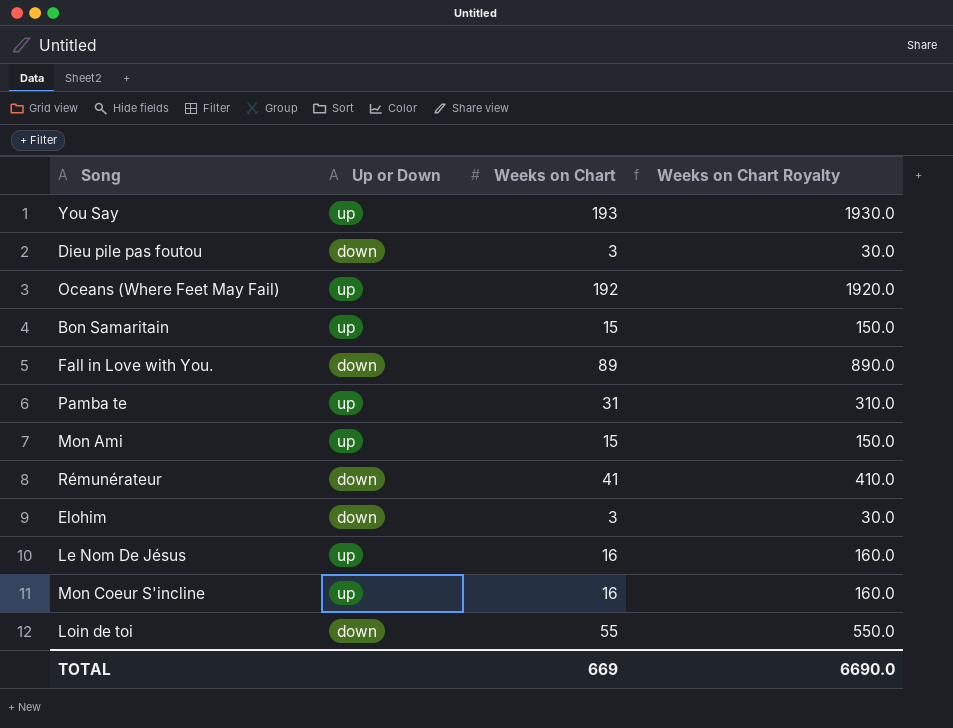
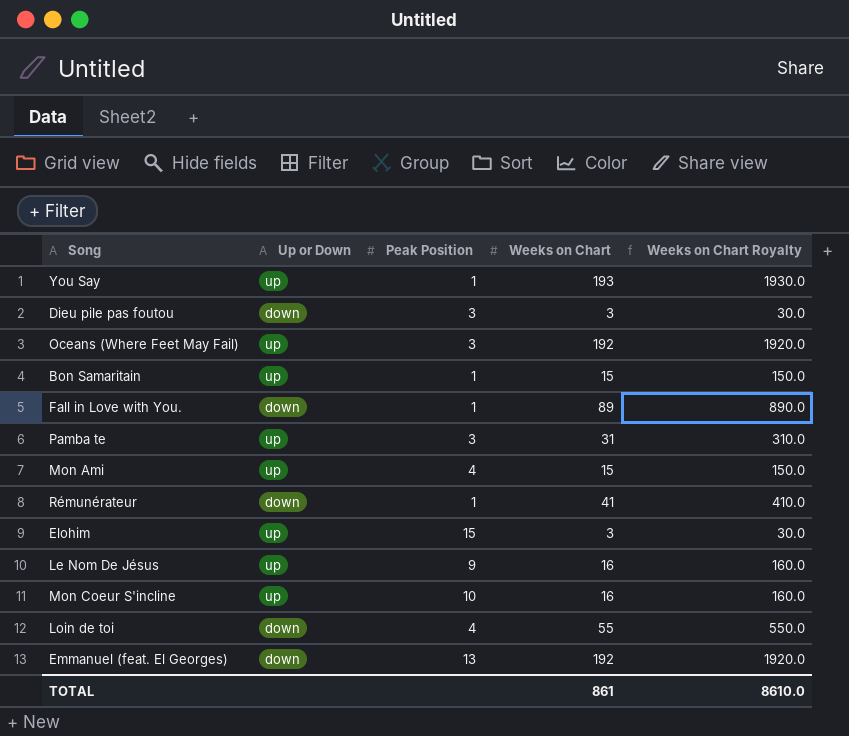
column Peak Position | position: none -> 3
Elohim | Up or Down: down -> up
row Emmanuel (feat. El Georges): none -> down | 13 | 192 | 1920.0
TOTAL | Weeks on Chart: 669 -> 861
TOTAL | Weeks on Chart Royalty: 6690.0 -> 8610.0

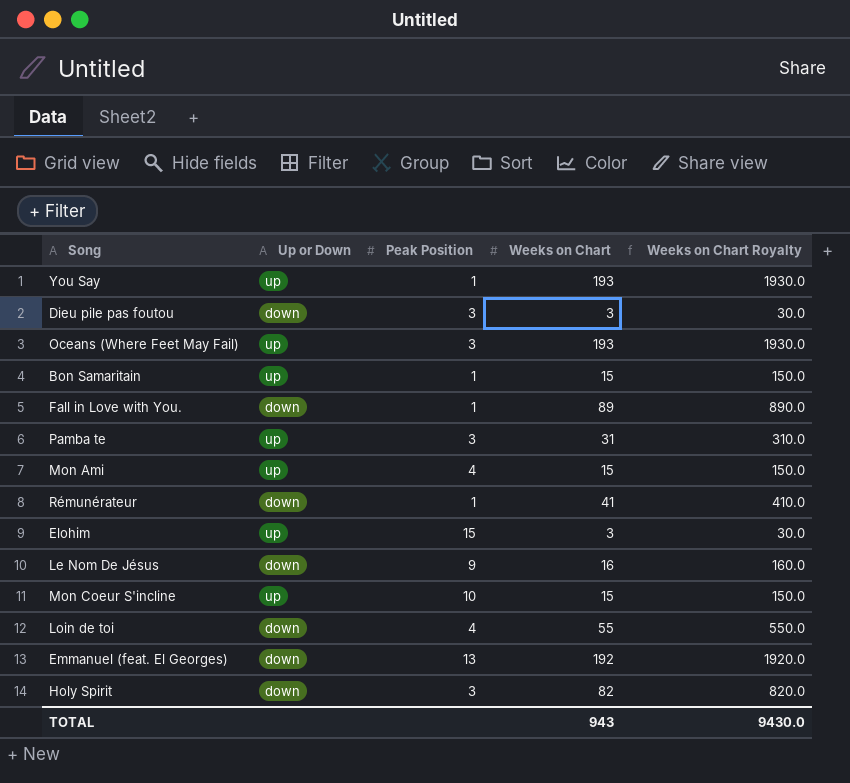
Oceans (Where Feet May Fail) | Weeks on Chart: 192 -> 193
Oceans (Where Feet May Fail) | Weeks on Chart Royalty: 1920.0 -> 1930.0
Le Nom De Jésus | Up or Down: up -> down
Mon Coeur S'incline | Weeks on Chart: 16 -> 15
Mon Coeur S'incline | Weeks on Chart Royalty: 160.0 -> 150.0
row Holy Spirit: none -> down | 3 | 82 | 820.0
TOTAL | Weeks on Chart: 861 -> 943
TOTAL | Weeks on Chart Royalty: 8610.0 -> 9430.0

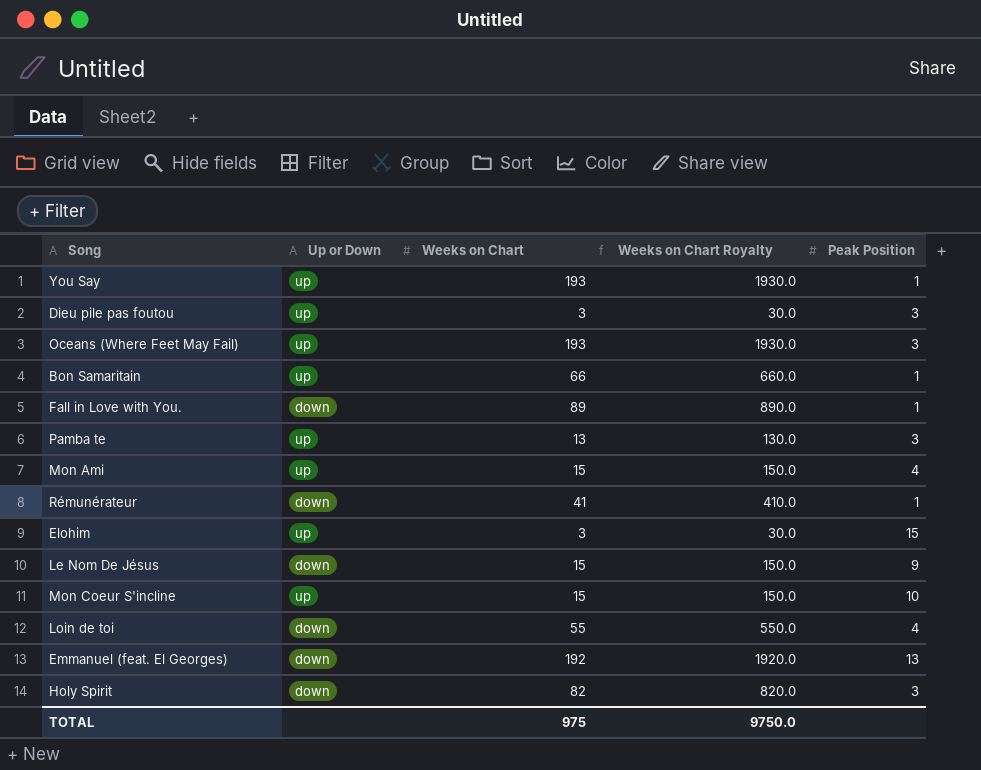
column Peak Position | position: 3 -> 5
Dieu pile pas foutou | Up or Down: down -> up
Bon Samaritain | Weeks on Chart: 15 -> 66
Bon Samaritain | Weeks on Chart Royalty: 150.0 -> 660.0
Pamba te | Weeks on Chart: 31 -> 13
Pamba te | Weeks on Chart Royalty: 310.0 -> 130.0
Le Nom De Jésus | Weeks on Chart: 16 -> 15
Le Nom De Jésus | Weeks on Chart Royalty: 160.0 -> 150.0
TOTAL | Weeks on Chart: 943 -> 975
TOTAL | Weeks on Chart Royalty: 9430.0 -> 9750.0

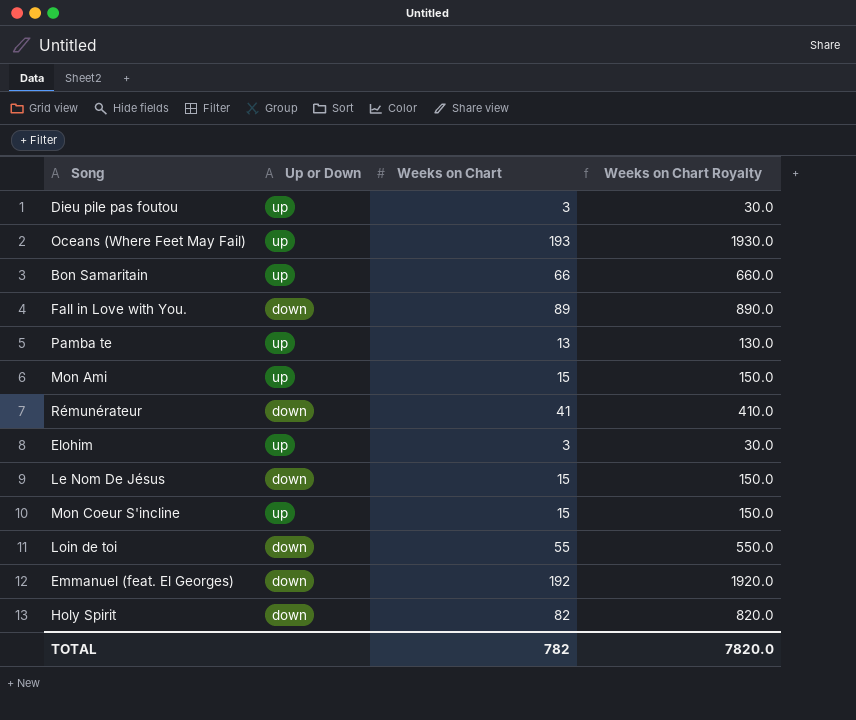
column Peak Position | position: 5 -> none
row You Say: up | 193 | 1930.0 | 1 -> none
TOTAL | Weeks on Chart: 975 -> 782
TOTAL | Weeks on Chart Royalty: 9750.0 -> 7820.0

